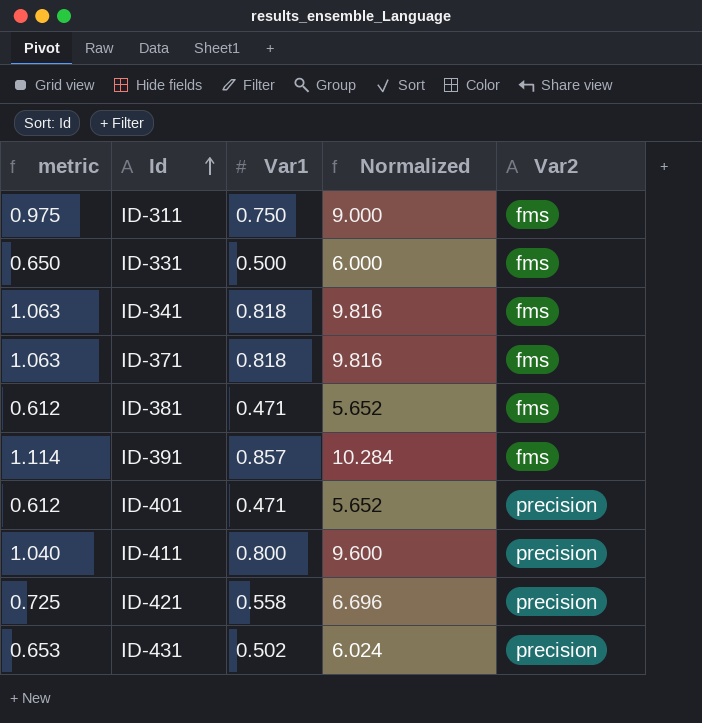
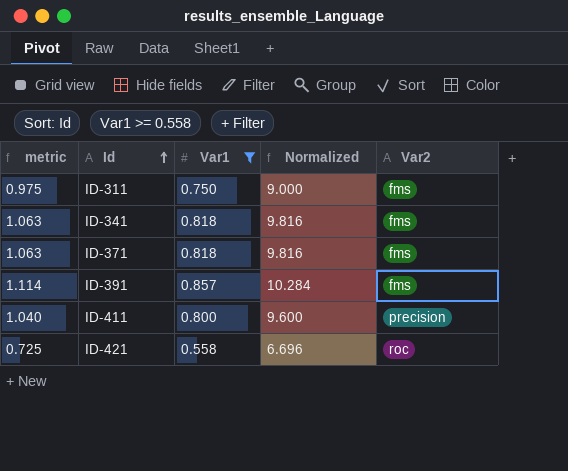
filter: none -> Var1 >= 0.558
ID-421 | Var2: precision -> roc

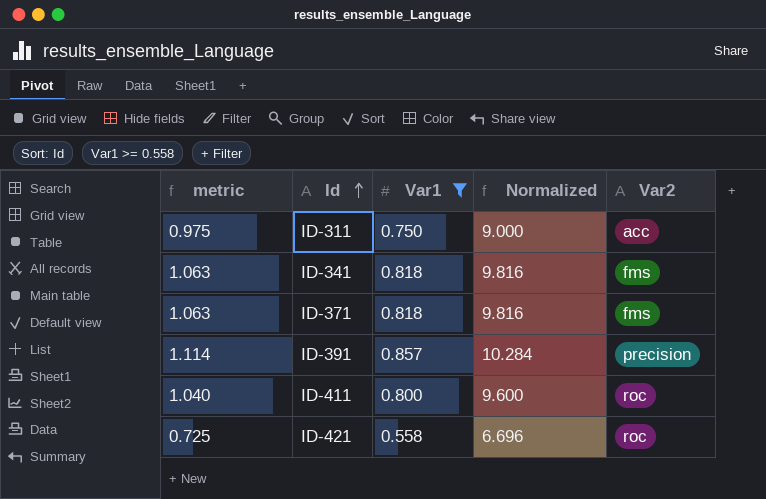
ID-311 | Var2: fms -> acc
ID-391 | Var2: fms -> precision
ID-411 | Var2: precision -> roc

